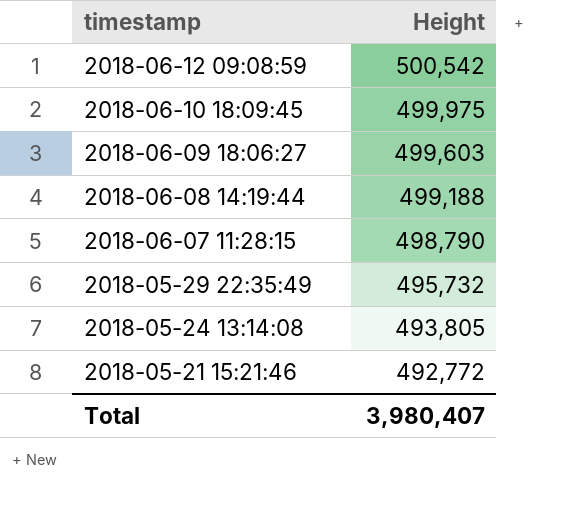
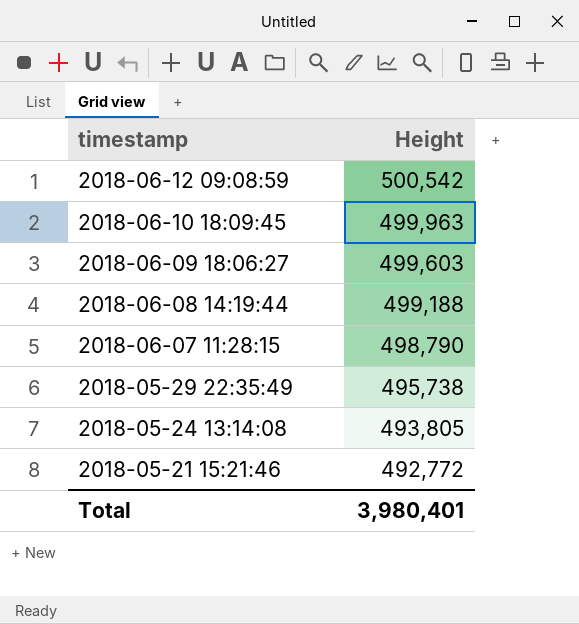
2018-06-10 18:09:45 | Height: 499,975 -> 499,963
2018-05-29 22:35:49 | Height: 495,732 -> 495,738
Total | Height: 3,980,407 -> 3,980,401

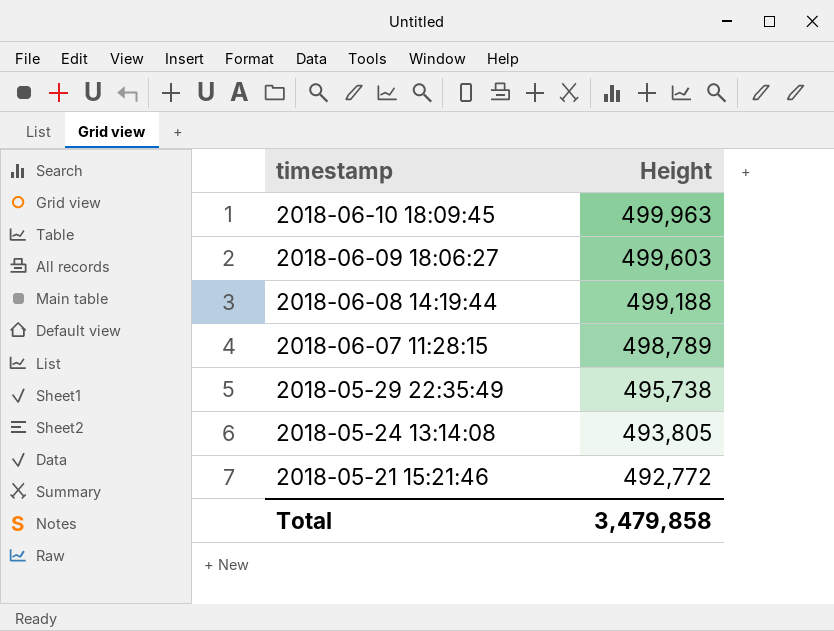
row 2018-06-12 09:08:59: 500,542 -> none
2018-06-07 11:28:15 | Height: 498,790 -> 498,789
Total | Height: 3,980,401 -> 3,479,858

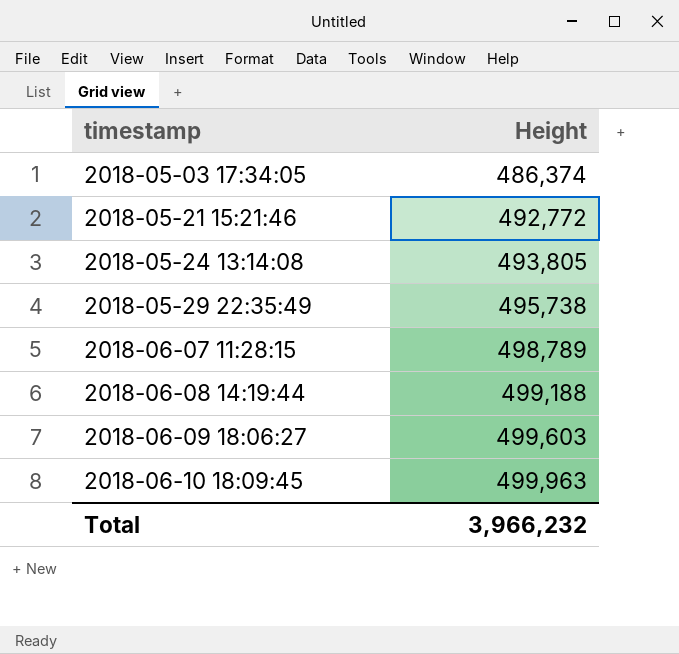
row order: timestamp descending -> timestamp ascending
row 2018-05-03 17:34:05: none -> 486,374
Total | Height: 3,479,858 -> 3,966,232

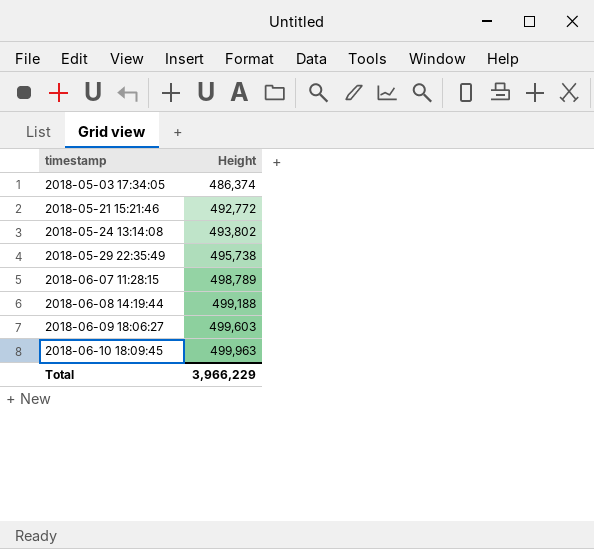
2018-05-24 13:14:08 | Height: 493,805 -> 493,802
Total | Height: 3,966,232 -> 3,966,229

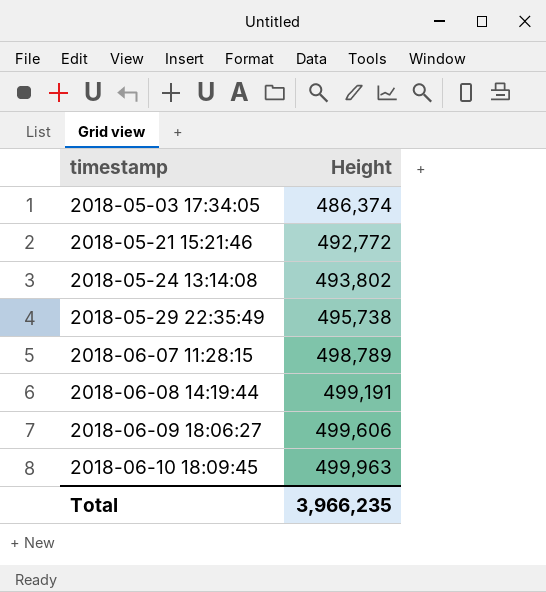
2018-06-08 14:19:44 | Height: 499,188 -> 499,191
2018-06-09 18:06:27 | Height: 499,603 -> 499,606
Total | Height: 3,966,229 -> 3,966,235

